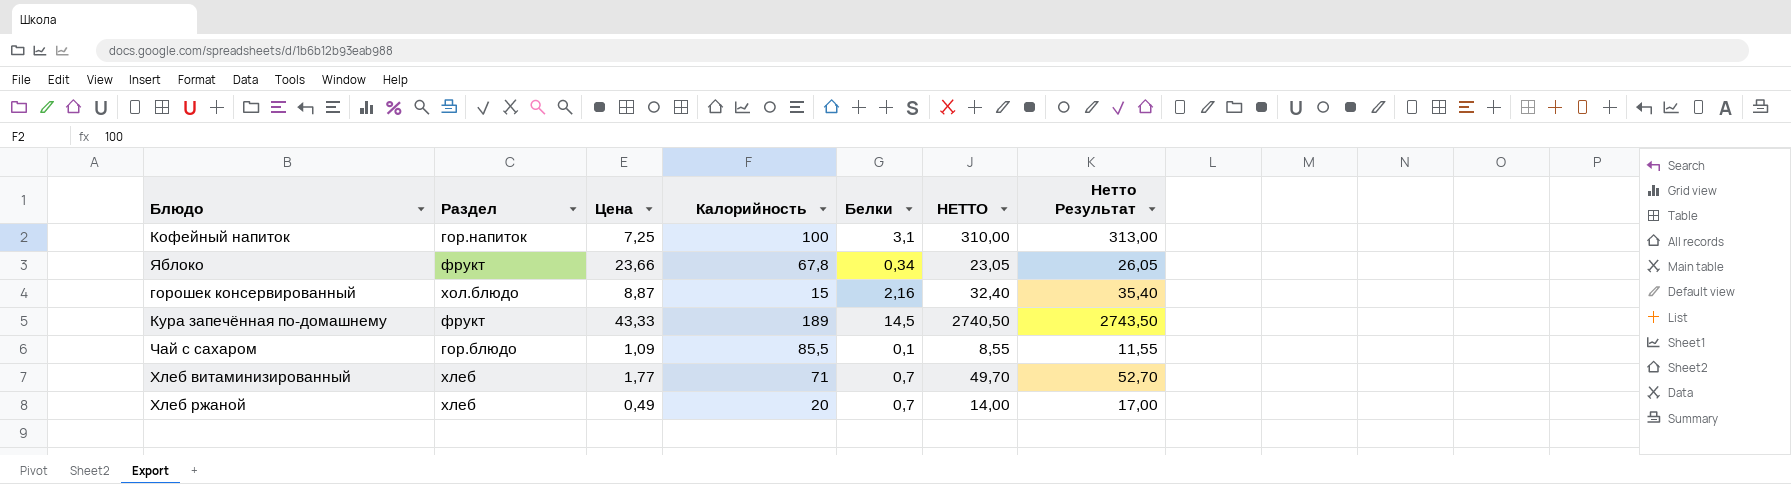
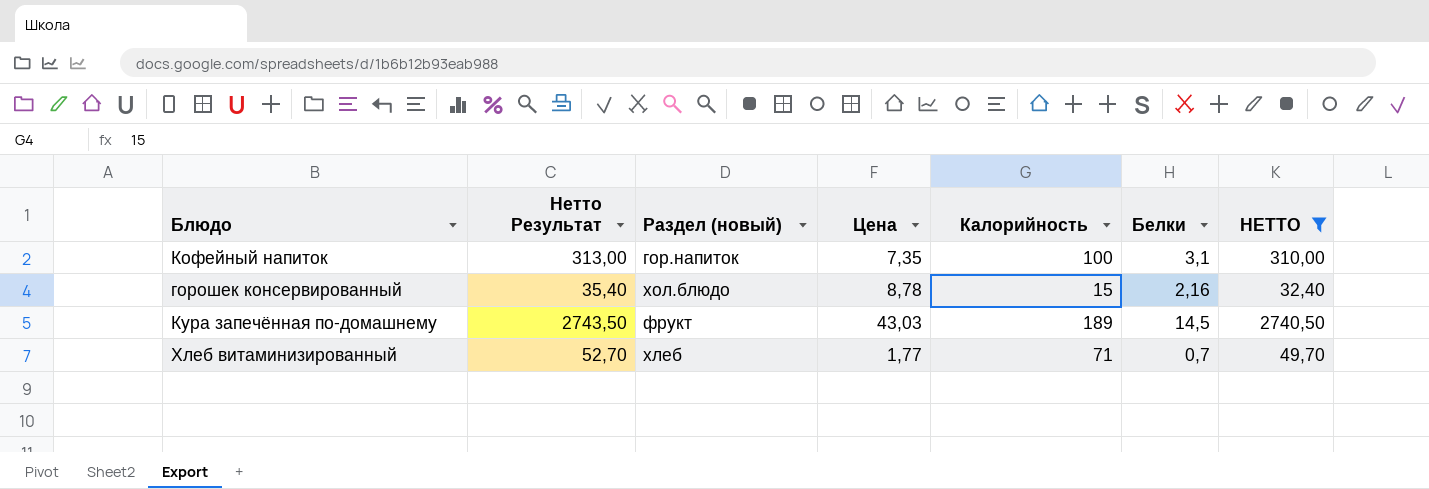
filter: none -> НЕТТО >= 32,40
column Нетто Результат | position: 7 -> 2
column name: Раздел -> Раздел (новый)
Кофейный напиток | Цена: 7,25 -> 7,35
горошек консервированный | Цена: 8,87 -> 8,78
Кура запечённая по-домашнему | Цена: 43,33 -> 43,03

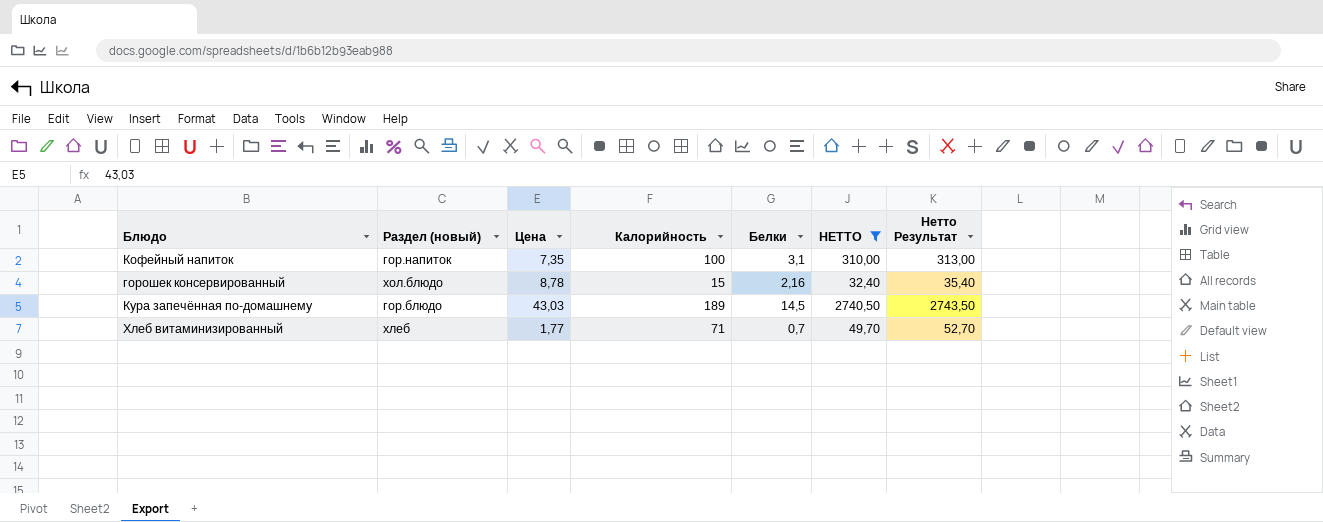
column Нетто Результат | position: 2 -> 7
Кура запечённая по-домашнему | Раздел (новый): фрукт -> гор.блюдо

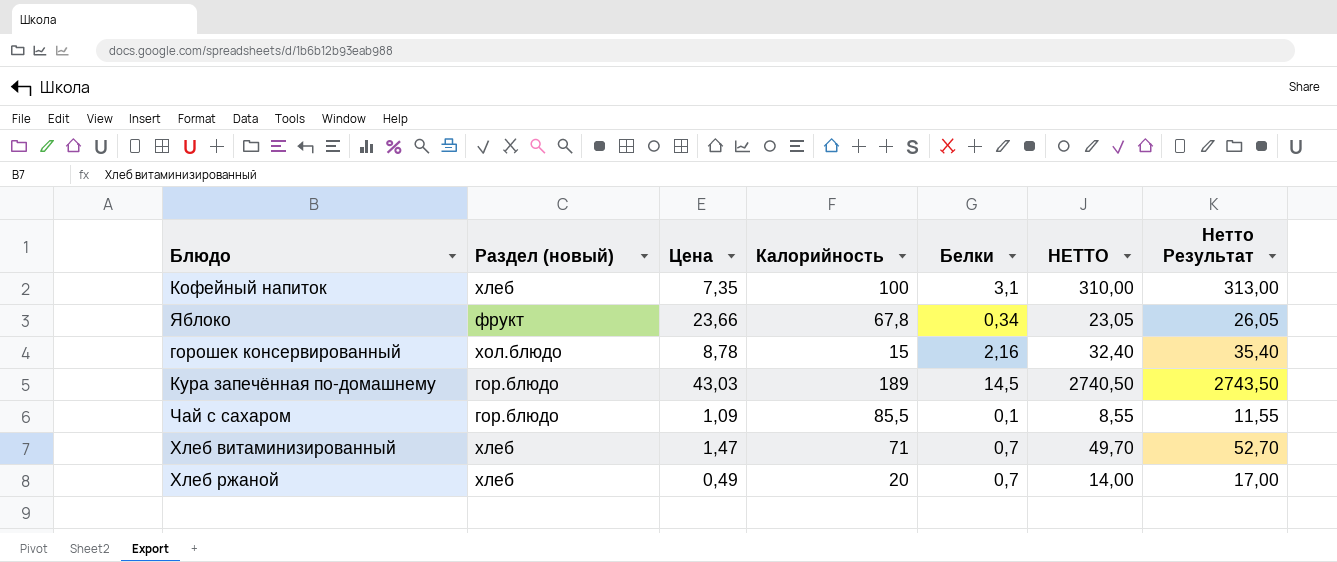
filter: НЕТТО >= 32,40 -> none
Кофейный напиток | Раздел (новый): гор.напиток -> хлеб
Хлеб витаминизированный | Цена: 1,77 -> 1,47

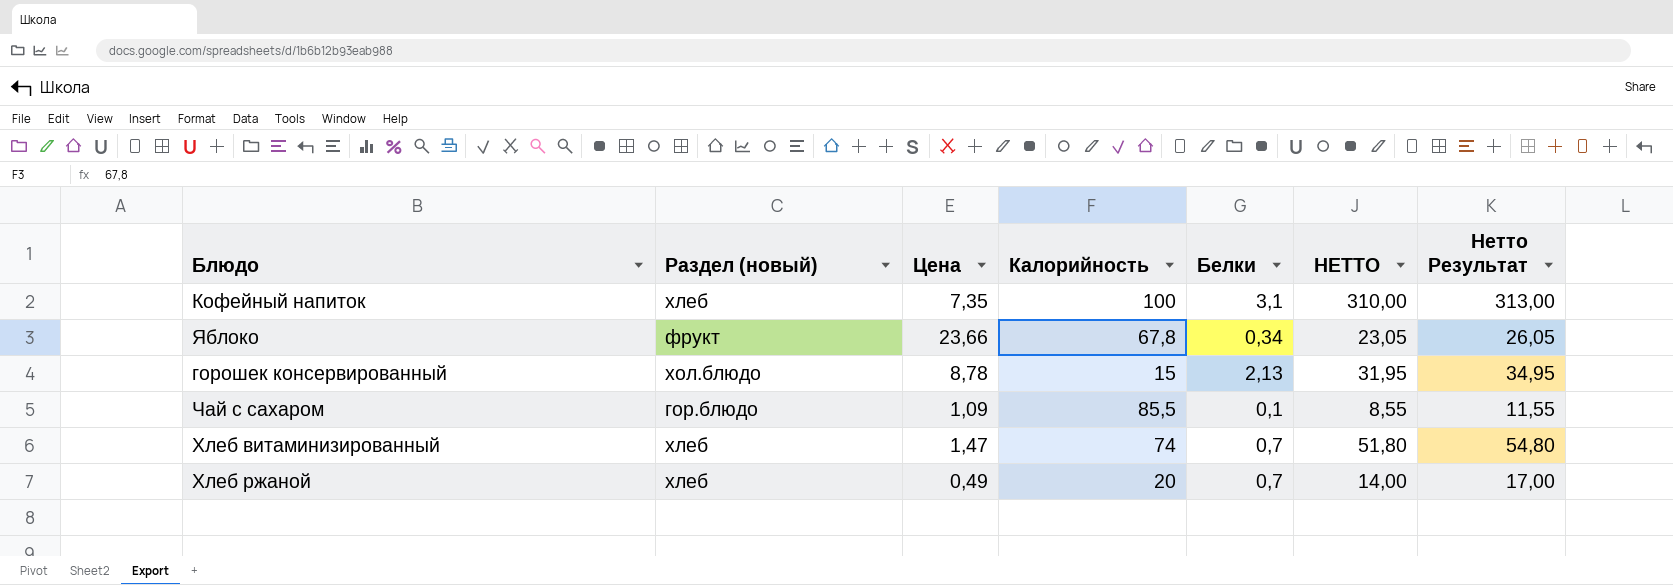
row Кура запечённая по-домашнему: гор.блюдо | 43,03 | 189 | 14,5 | 2740,50 | 2743,50 -> none
горошек консервированный | Белки: 2,16 -> 2,13
горошек консервированный | НЕТТО: 32,40 -> 31,95
горошек консервированный | Нетто Результат: 35,40 -> 34,95
Хлеб витаминизированный | Калорийность: 71 -> 74
Хлеб витаминизированный | НЕТТО: 49,70 -> 51,80
Хлеб витаминизированный | Нетто Результат: 52,70 -> 54,80

